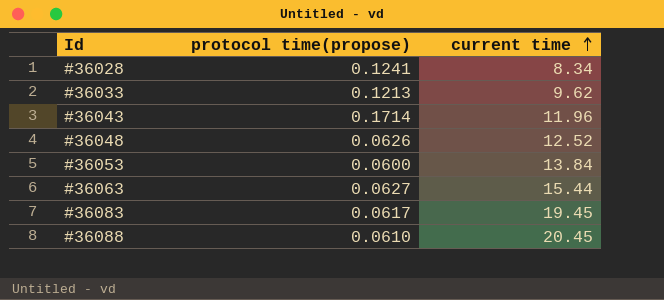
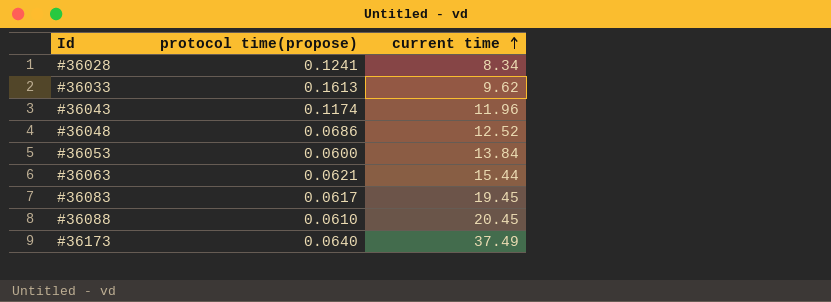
#36033 | protocol time(propose): 0.1213 -> 0.1613
#36043 | protocol time(propose): 0.1714 -> 0.1174
#36048 | protocol time(propose): 0.0626 -> 0.0686
#36063 | protocol time(propose): 0.0627 -> 0.0621
row #36173: none -> 0.0640 | 37.49

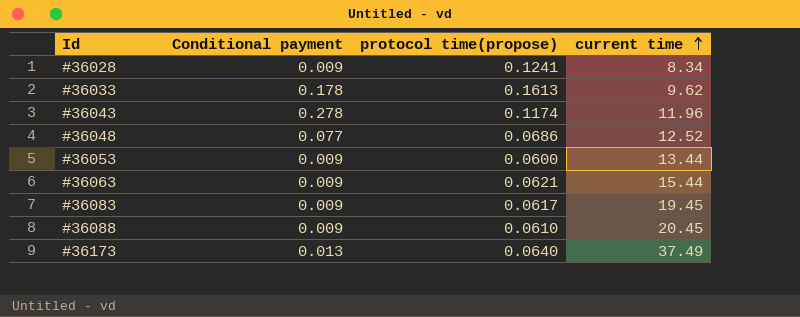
column Conditional payment | position: none -> 2
#36053 | current time: 13.84 -> 13.44

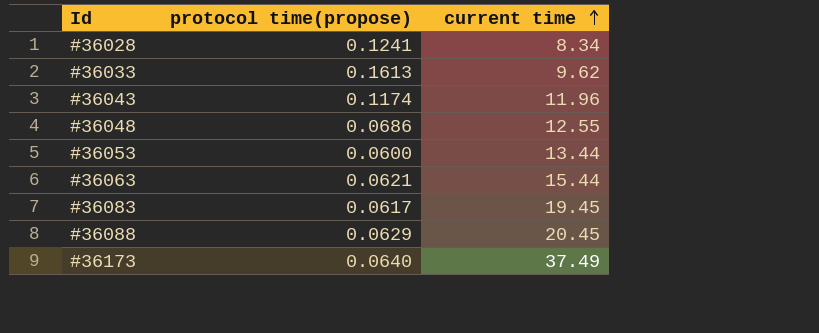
column Conditional payment | position: 2 -> none
#36048 | current time: 12.52 -> 12.55
#36088 | protocol time(propose): 0.0610 -> 0.0629

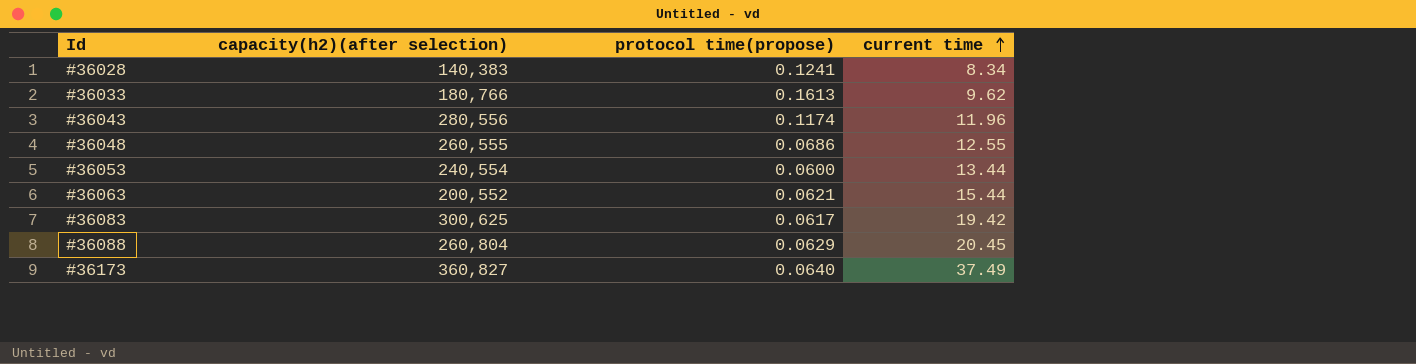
column capacity(h2)(after selection) | position: none -> 2
#36083 | current time: 19.45 -> 19.42

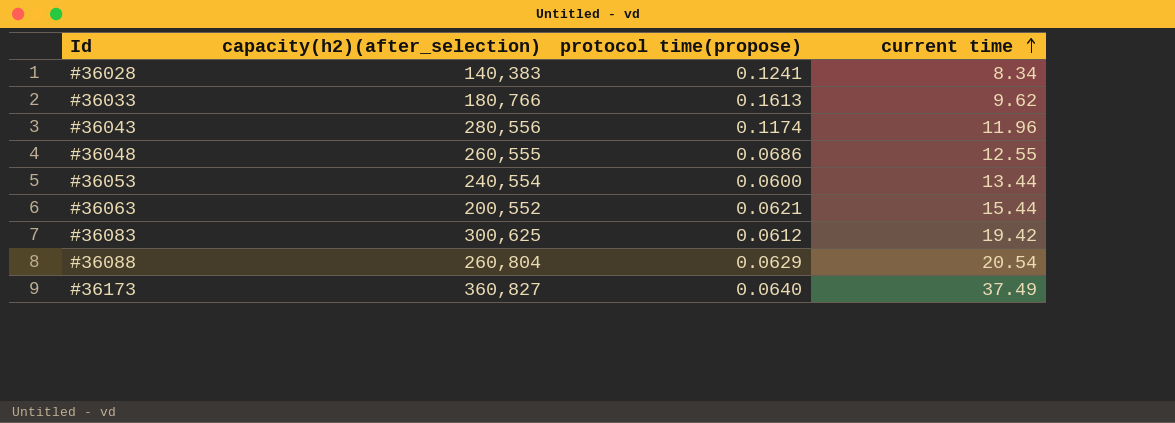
column name: capacity(h2)(after selection) -> capacity(h2)(after_selection)
#36083 | protocol time(propose): 0.0617 -> 0.0612
#36088 | current time: 20.45 -> 20.54

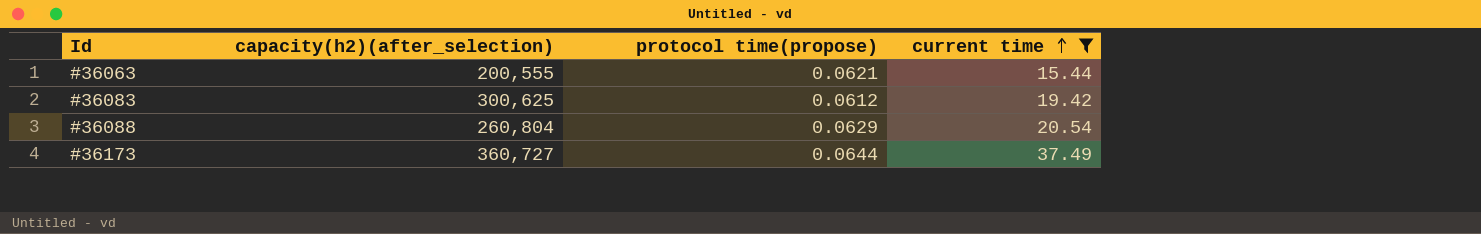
filter: none -> current time >= 15.44
#36063 | capacity(h2)(after_selection): 200,552 -> 200,555
#36173 | capacity(h2)(after_selection): 360,827 -> 360,727
#36173 | protocol time(propose): 0.0640 -> 0.0644

